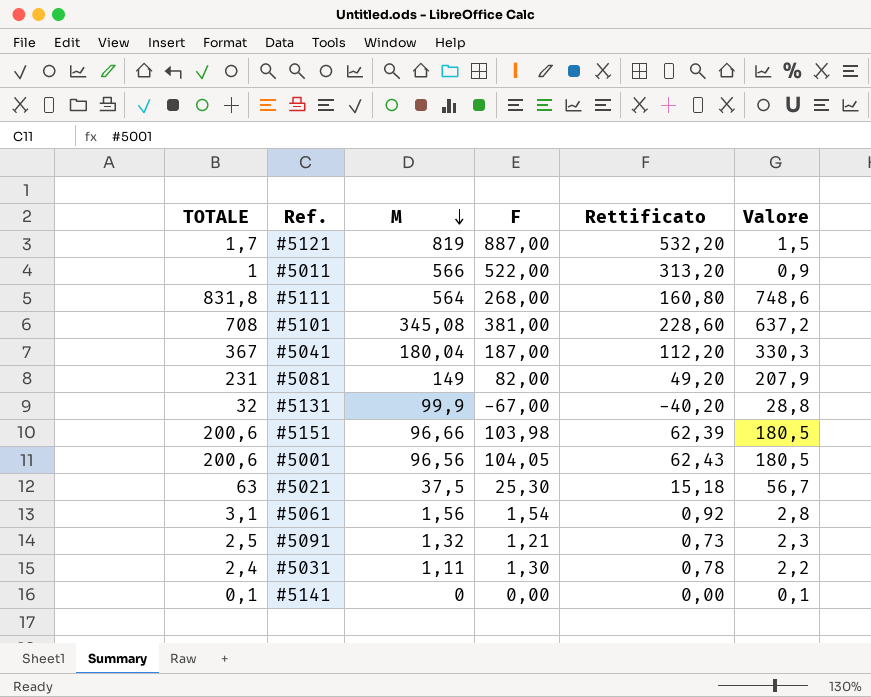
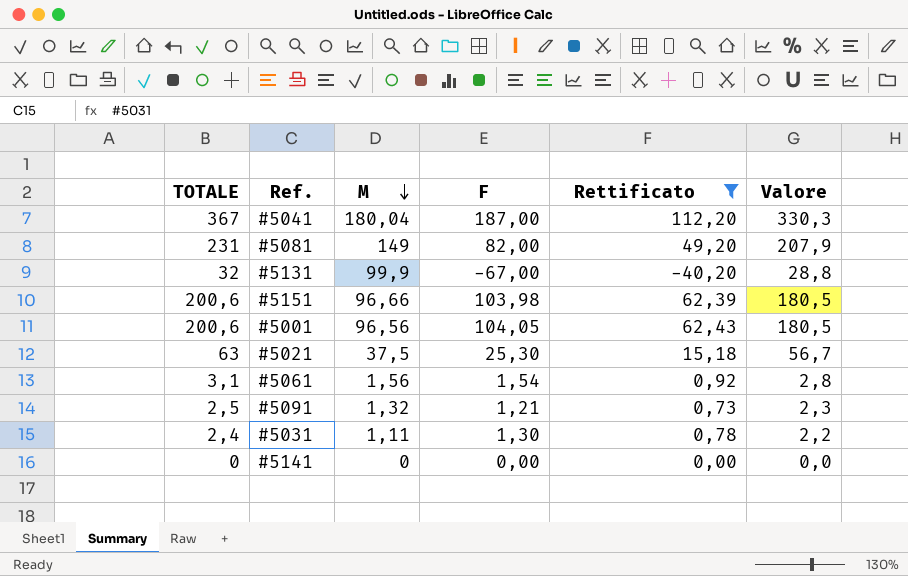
filter: none -> Rettificato <= 112,20
#5141 | TOTALE: 0,1 -> 0
#5141 | Valore: 0,1 -> 0,0

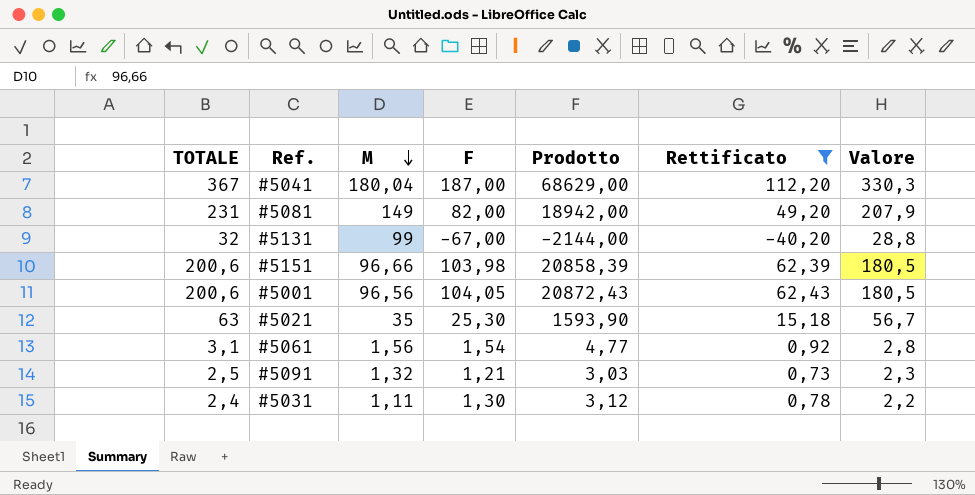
column Prodotto | formula: none -> [TOTALE] * [F]
row #5141: 0 | 0 | 0,00 | 0,00 | 0,0 -> none
#5131 | M: 99,9 -> 99
#5021 | M: 37,5 -> 35

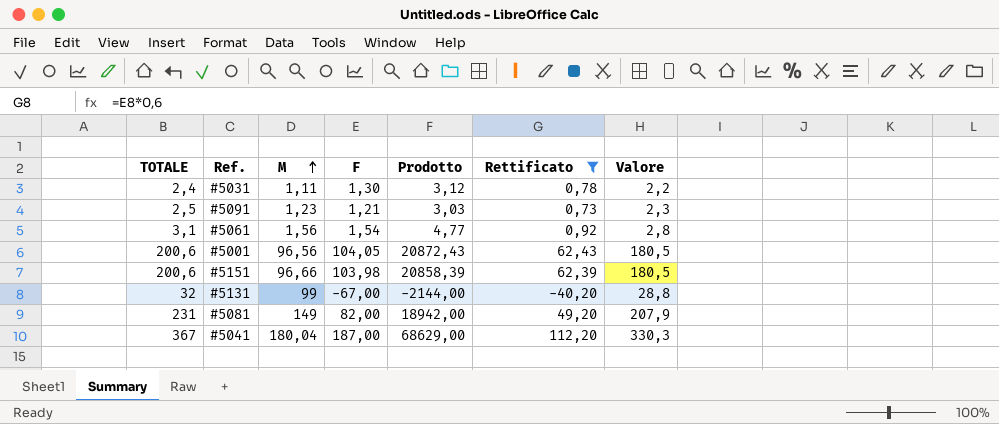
row order: M descending -> M ascending
row #5021: 63 | 35 | 25,30 | 1593,90 | 15,18 | 56,7 -> none
#5091 | M: 1,32 -> 1,23

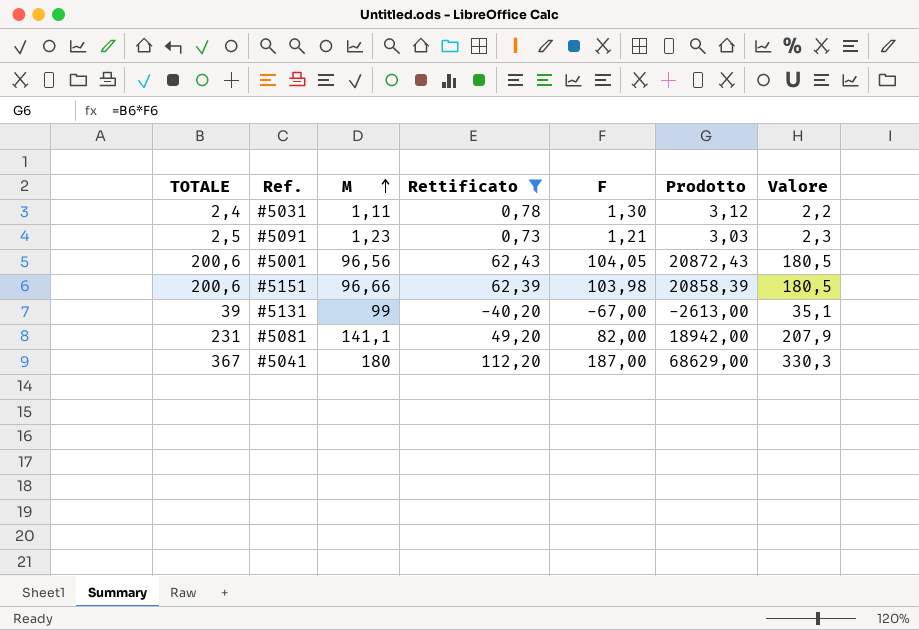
column Rettificato | position: 6 -> 4
row #5061: 3,1 | 1,56 | 1,54 | 4,77 | 0,92 | 2,8 -> none
#5131 | TOTALE: 32 -> 39
#5131 | Prodotto: -2144,00 -> -2613,00
#5131 | Valore: 28,8 -> 35,1
#5081 | M: 149 -> 141,1
#5041 | M: 180,04 -> 180

